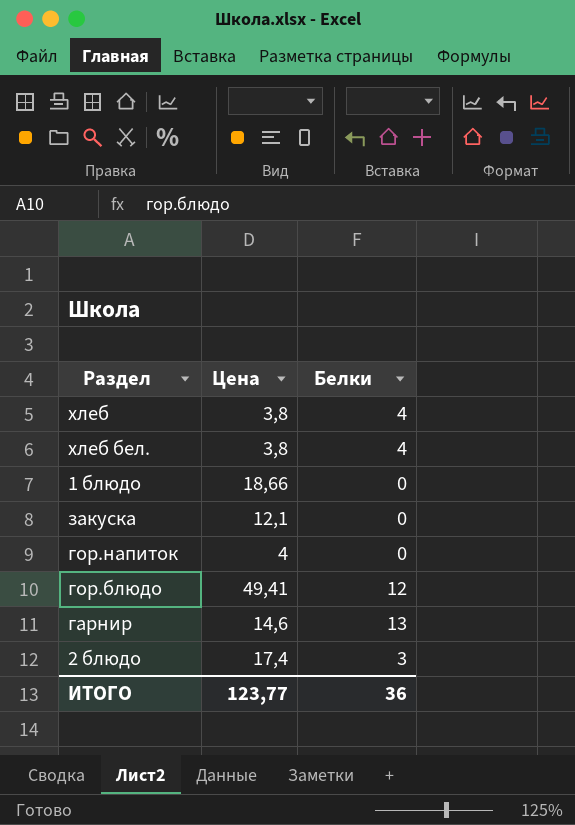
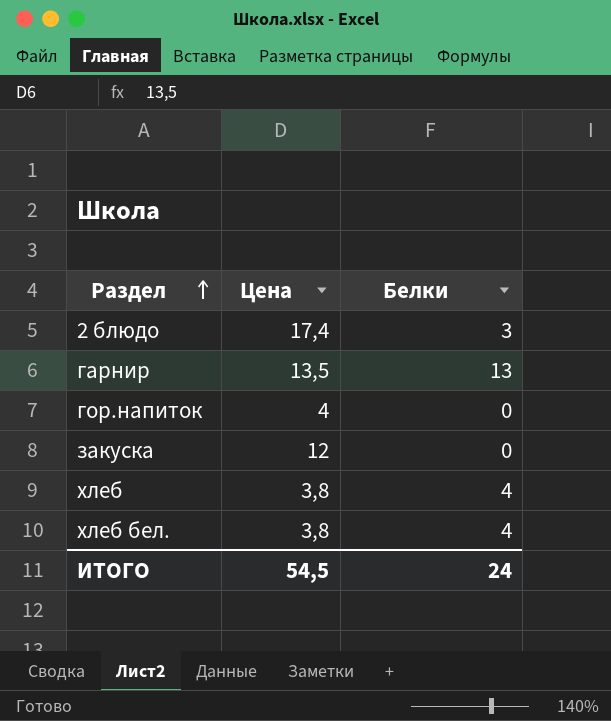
row order: none -> Раздел ascending
row 1 блюдо: 18,66 | 0 -> none
row гор.блюдо: 49,41 | 12 -> none
гарнир | Цена: 14,6 -> 13,5
закуска | Цена: 12,1 -> 12
ИТОГО | Цена: 123,77 -> 54,5
ИТОГО | Белки: 36 -> 24

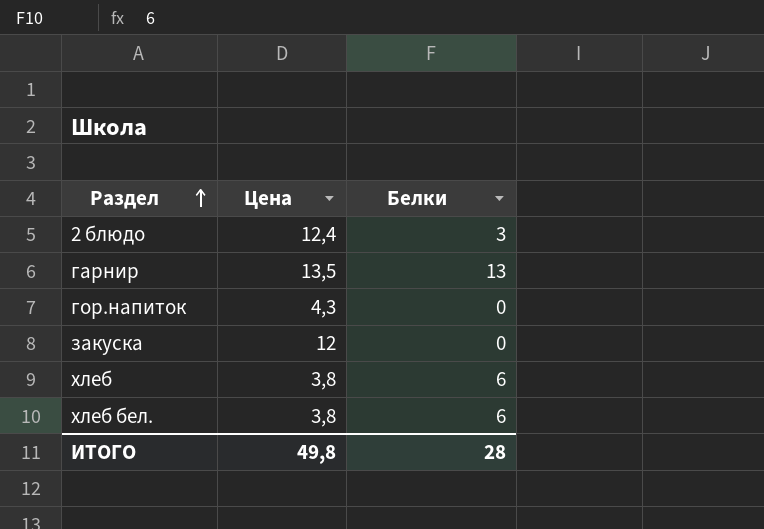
2 блюдо | Цена: 17,4 -> 12,4
гор.напиток | Цена: 4 -> 4,3
хлеб | Белки: 4 -> 6
хлеб бел. | Белки: 4 -> 6
ИТОГО | Цена: 54,5 -> 49,8
ИТОГО | Белки: 24 -> 28

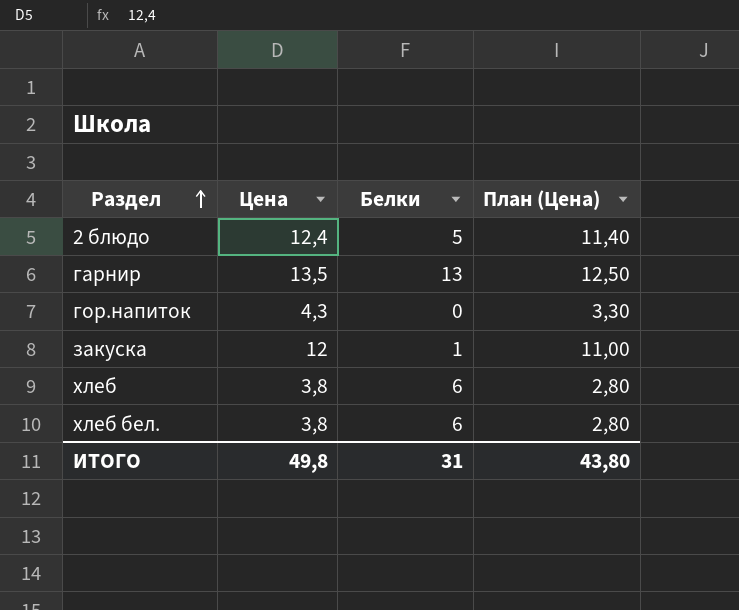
column План (Цена) | formula: none -> [Цена] - 1
2 блюдо | Белки: 3 -> 5
закуска | Белки: 0 -> 1
ИТОГО | Белки: 28 -> 31

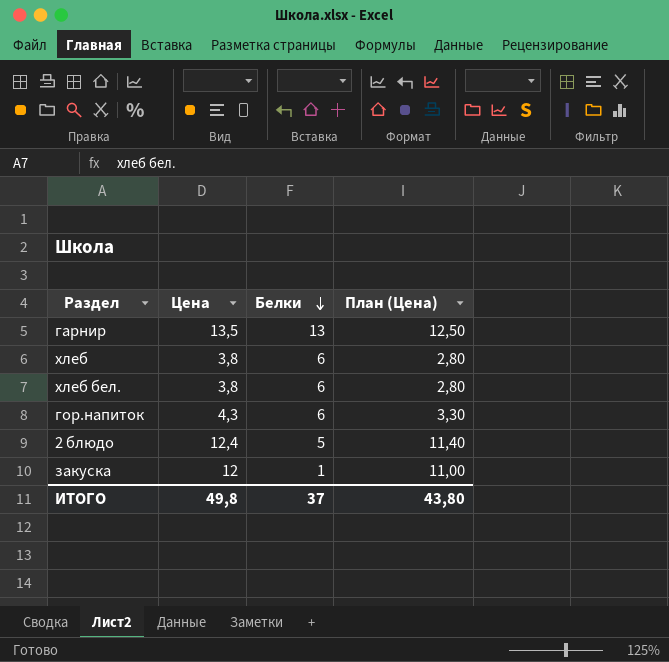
row order: Раздел ascending -> Белки descending
гор.напиток | Белки: 0 -> 6
ИТОГО | Белки: 31 -> 37

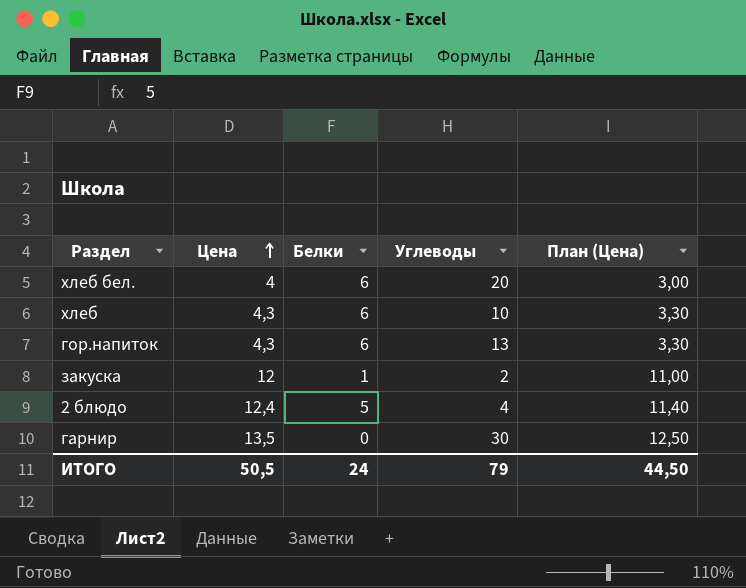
row order: Белки descending -> Цена ascending
column Углеводы | position: none -> 4
хлеб бел. | Цена: 3,8 -> 4
хлеб бел. | План (Цена): 2,80 -> 3,00
хлеб | Цена: 3,8 -> 4,3
хлеб | План (Цена): 2,80 -> 3,30
гарнир | Белки: 13 -> 0
ИТОГО | Цена: 49,8 -> 50,5
ИТОГО | Белки: 37 -> 24
ИТОГО | План (Цена): 43,80 -> 44,50

